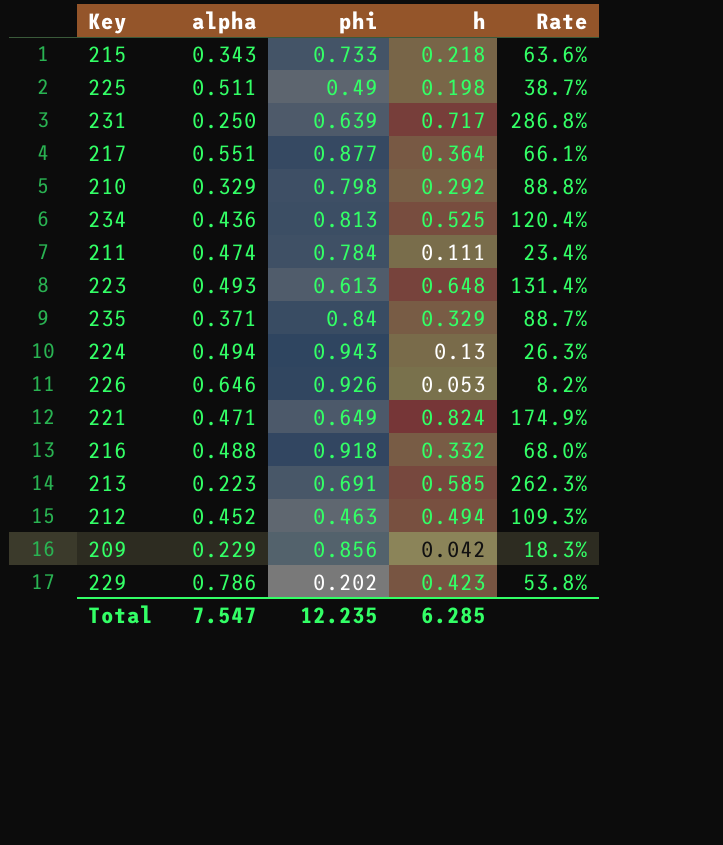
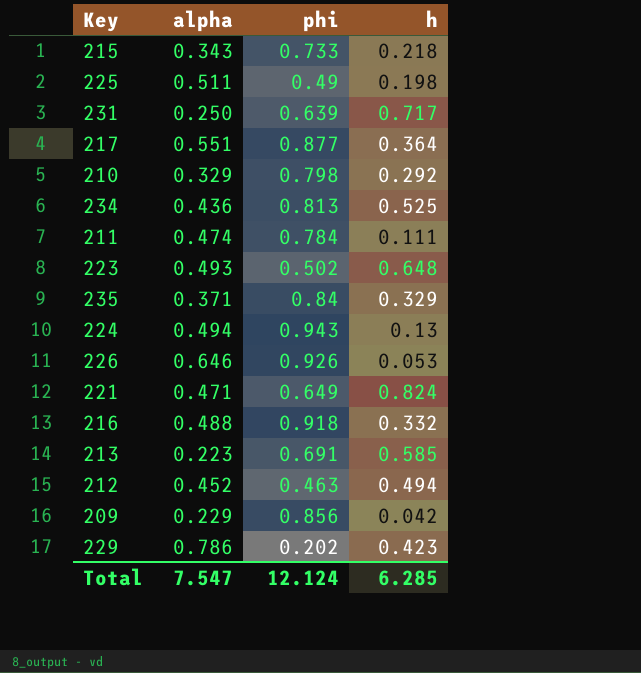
column Rate | formula: [h] / [alpha] -> none
223 | phi: 0.613 -> 0.502
Total | phi: 12.235 -> 12.124

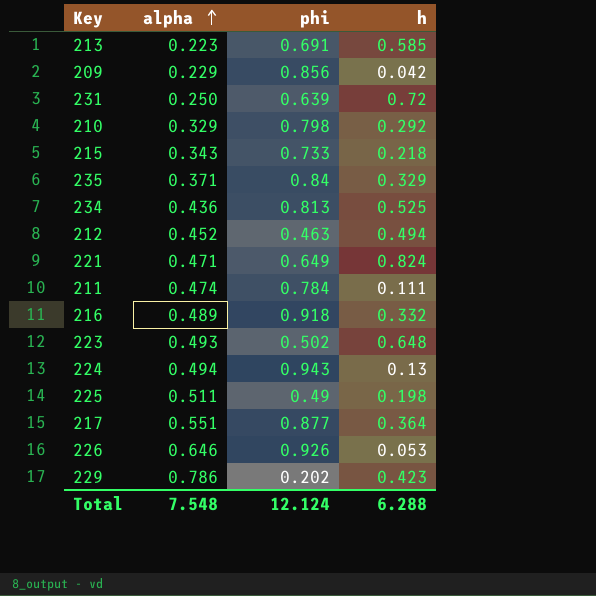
row order: none -> alpha ascending
231 | h: 0.717 -> 0.72
216 | alpha: 0.488 -> 0.489
Total | alpha: 7.547 -> 7.548
Total | h: 6.285 -> 6.288

